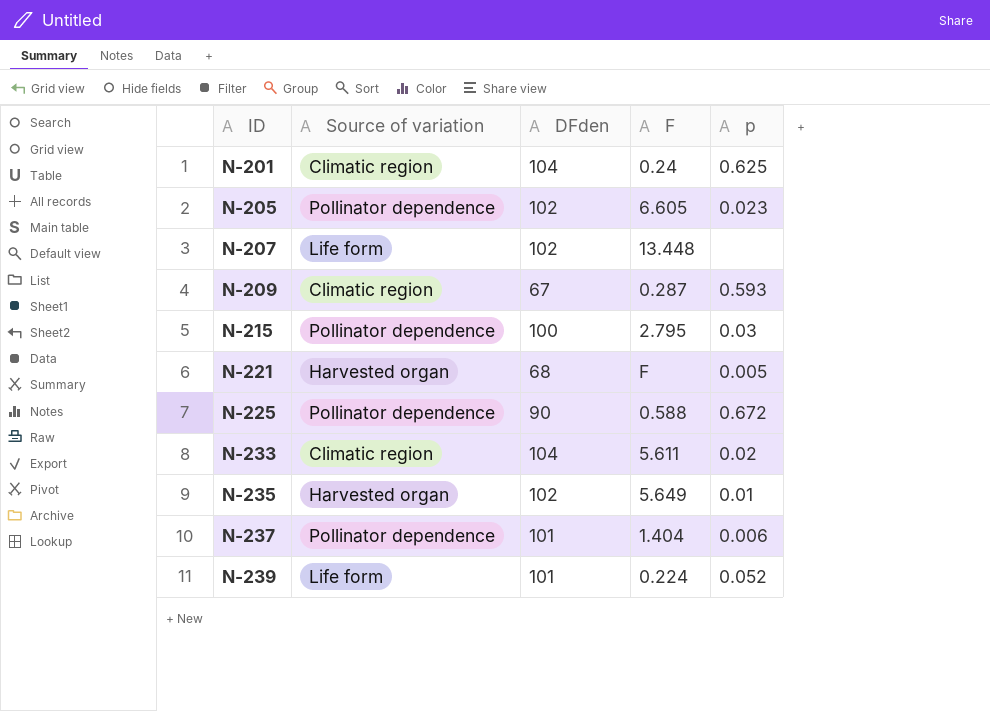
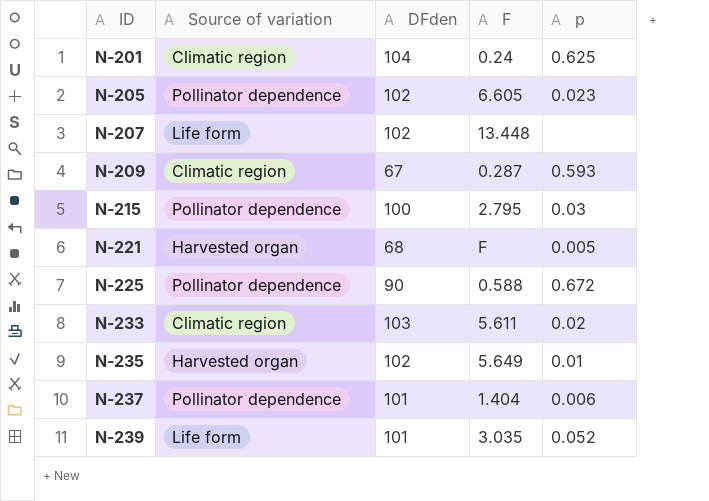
N-233 | DFden: 104 -> 103
N-239 | F: 0.224 -> 3.035

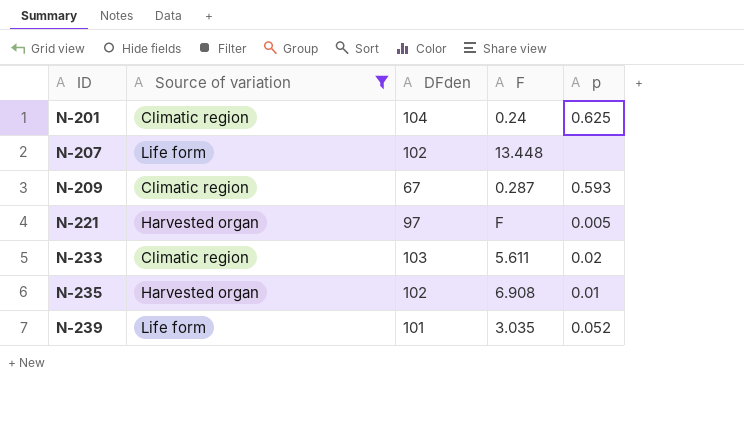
filter: none -> Source of variation != Pollinator dependence
N-221 | DFden: 68 -> 97
N-235 | F: 5.649 -> 6.908

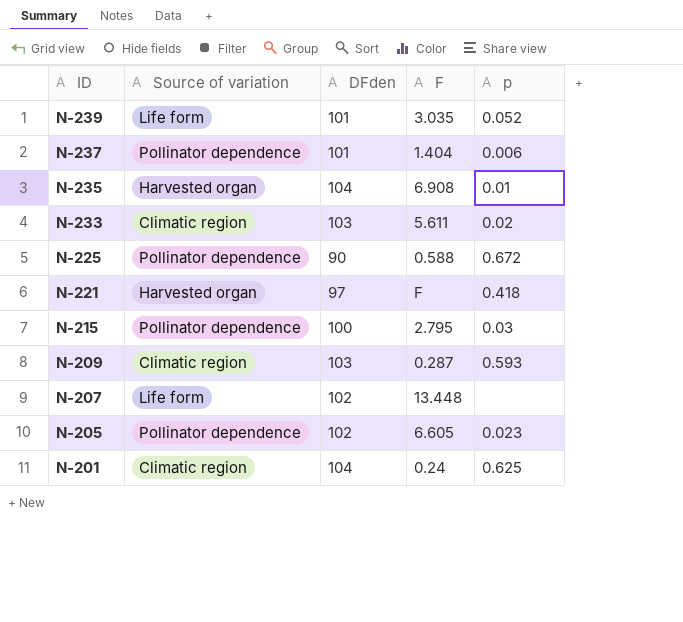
filter: Source of variation != Pollinator dependence -> none
row order: ID ascending -> ID descending
N-235 | DFden: 102 -> 104
N-221 | p: 0.005 -> 0.418
N-209 | DFden: 67 -> 103

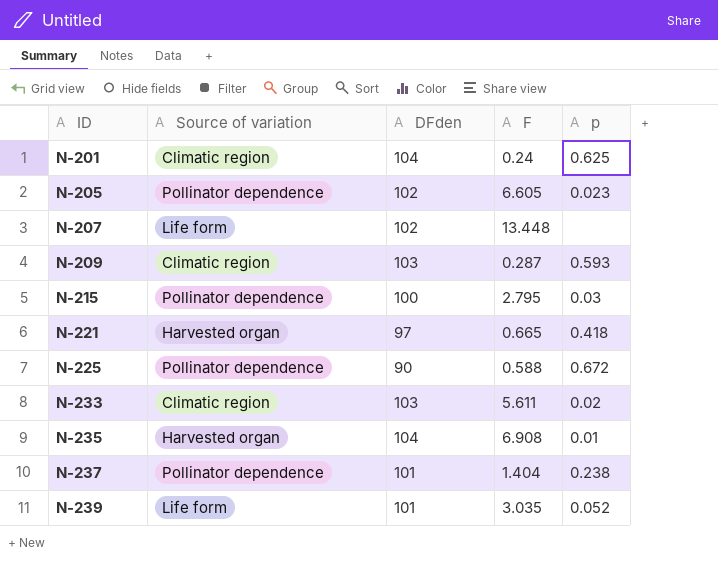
row order: ID descending -> ID ascending
N-221 | F: F -> 0.665
N-237 | p: 0.006 -> 0.238

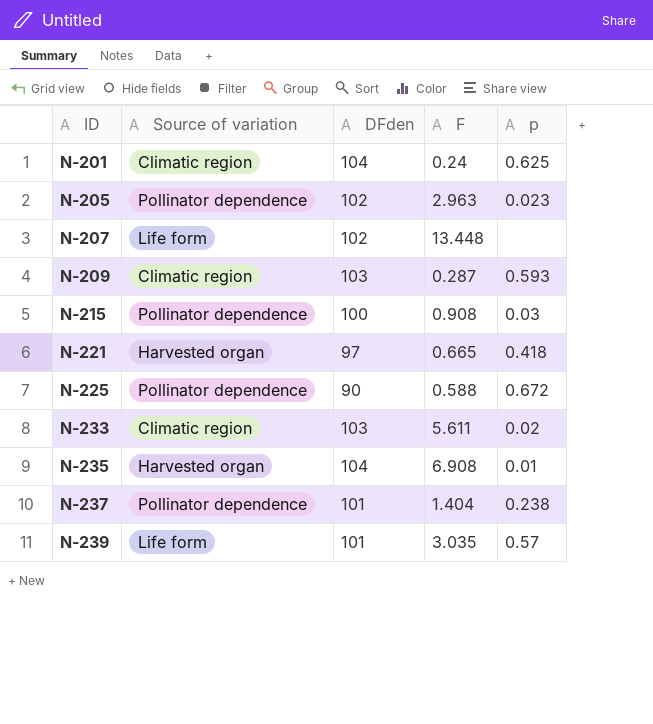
N-205 | F: 6.605 -> 2.963
N-215 | F: 2.795 -> 0.908
N-239 | p: 0.052 -> 0.57

